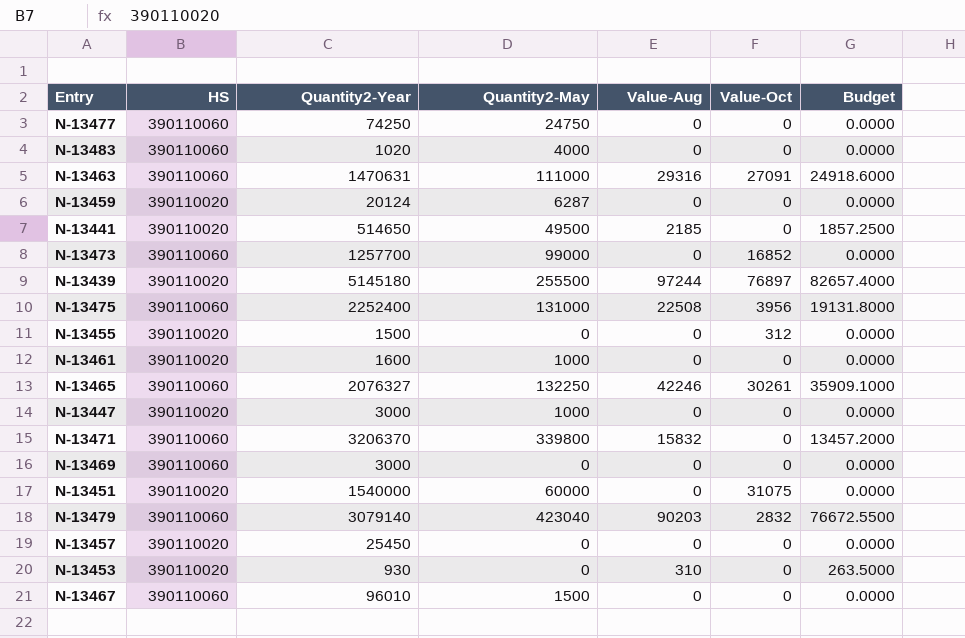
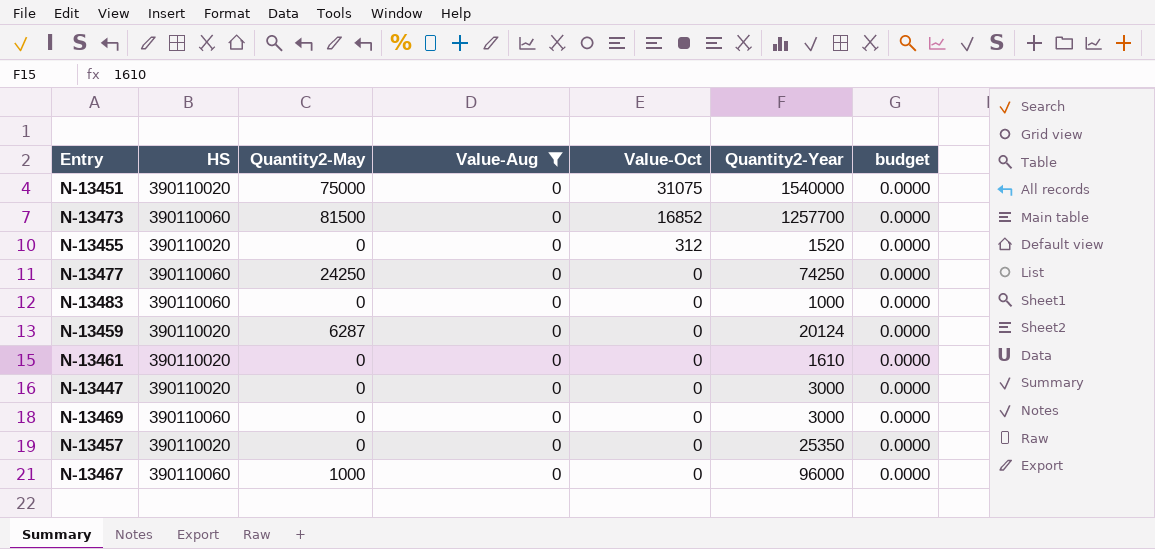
filter: none -> Value-Aug = 0
row order: none -> Value-Oct descending
column Quantity2-Year | position: 3 -> 6
column name: Budget -> budget
N-13451 | Quantity2-May: 60000 -> 75000
N-13473 | Quantity2-May: 99000 -> 81500
N-13455 | Quantity2-Year: 1500 -> 1520
N-13477 | Quantity2-May: 24750 -> 24250
N-13483 | Quantity2-May: 4000 -> 0
N-13483 | Quantity2-Year: 1020 -> 1000
N-13461 | Quantity2-May: 1000 -> 0
N-13461 | Quantity2-Year: 1600 -> 1610
N-13447 | Quantity2-May: 1000 -> 0
N-13457 | Quantity2-Year: 25450 -> 25350
N-13467 | Quantity2-May: 1500 -> 1000
N-13467 | Quantity2-Year: 96010 -> 96000

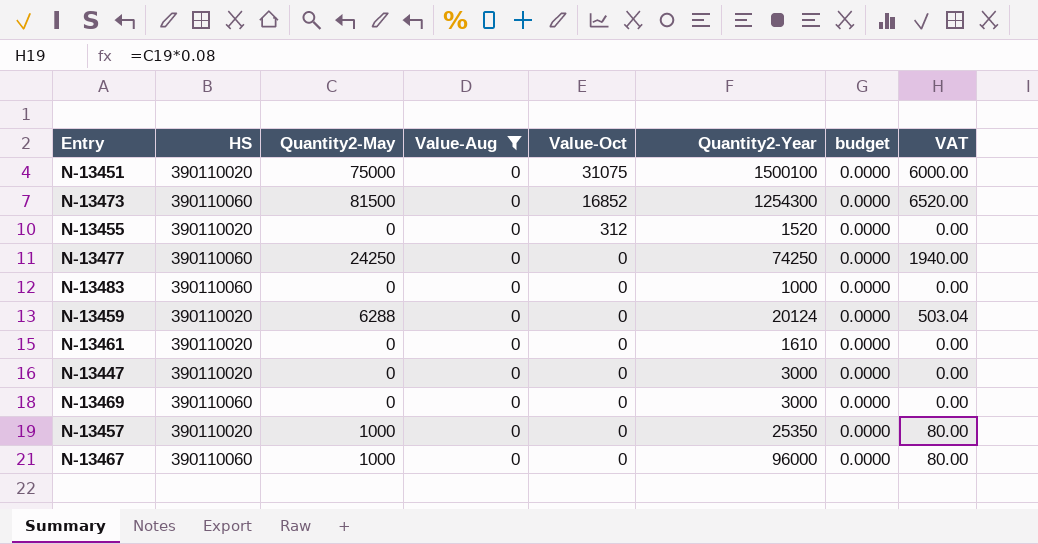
column VAT | formula: none -> [Quantity2-May] * 0.08
N-13451 | Quantity2-Year: 1540000 -> 1500100
N-13473 | Quantity2-Year: 1257700 -> 1254300
N-13459 | Quantity2-May: 6287 -> 6288
N-13457 | Quantity2-May: 0 -> 1000

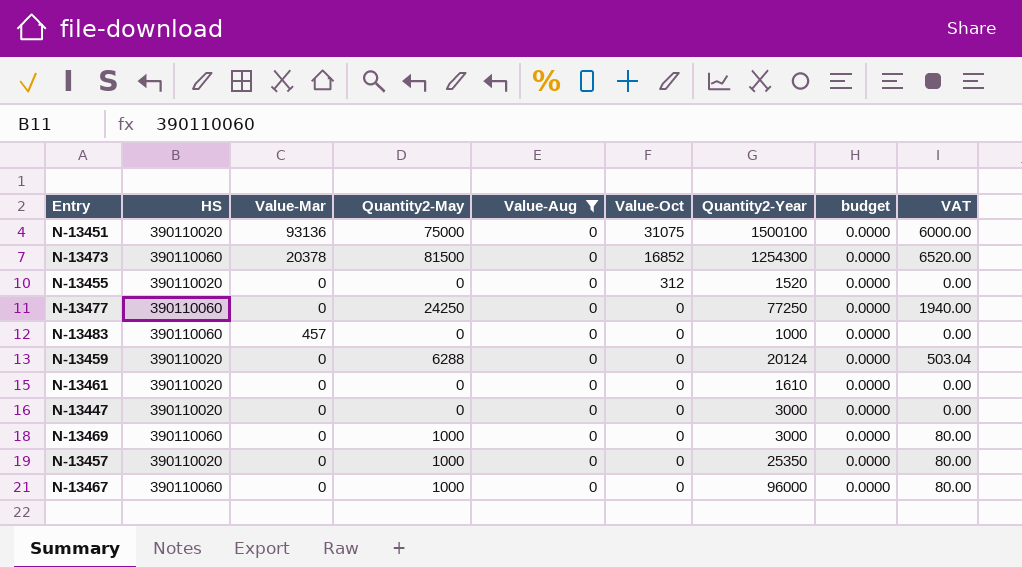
column Value-Mar | position: none -> 3
N-13477 | Quantity2-Year: 74250 -> 77250
N-13469 | Quantity2-May: 0 -> 1000
N-13469 | VAT: 0.00 -> 80.00

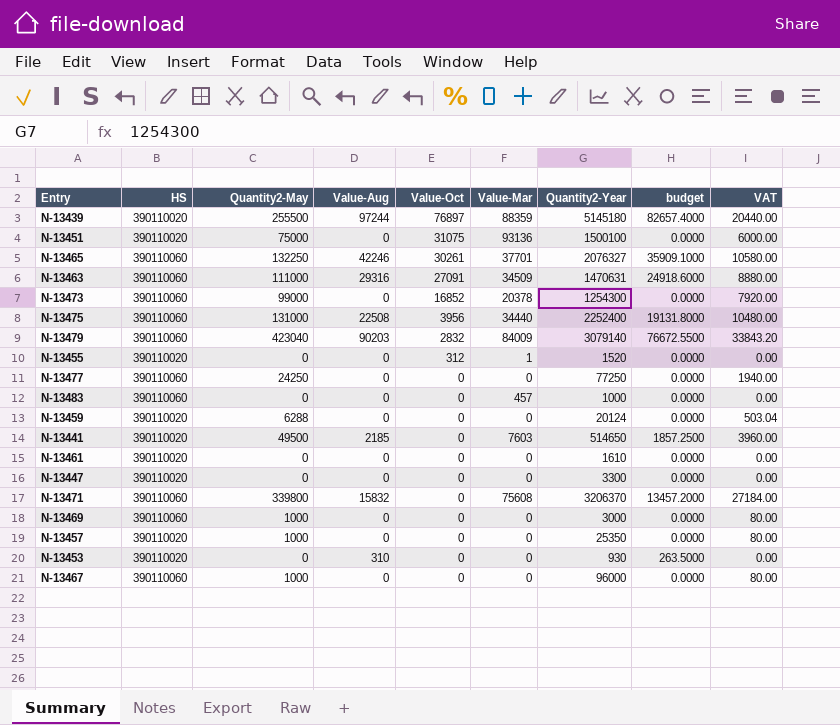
filter: Value-Aug = 0 -> none
column Value-Mar | position: 3 -> 6
N-13473 | Quantity2-May: 81500 -> 99000
N-13473 | VAT: 6520.00 -> 7920.00
N-13455 | Value-Mar: 0 -> 1
N-13447 | Quantity2-Year: 3000 -> 3300

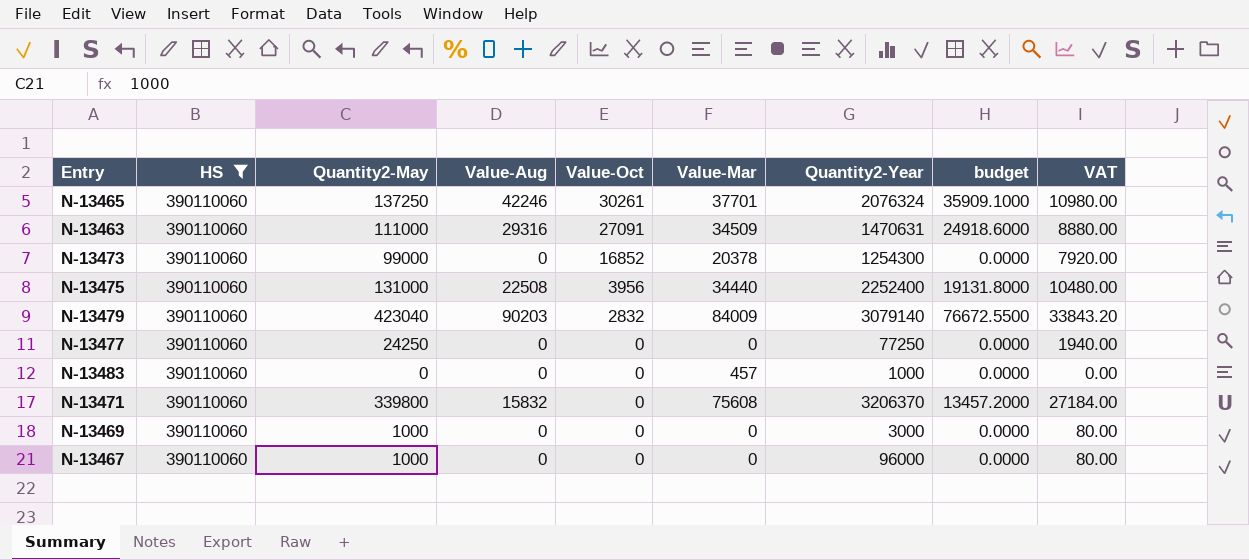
filter: none -> HS = 390110060
N-13465 | Quantity2-May: 132250 -> 137250
N-13465 | Quantity2-Year: 2076327 -> 2076324
N-13465 | VAT: 10580.00 -> 10980.00

